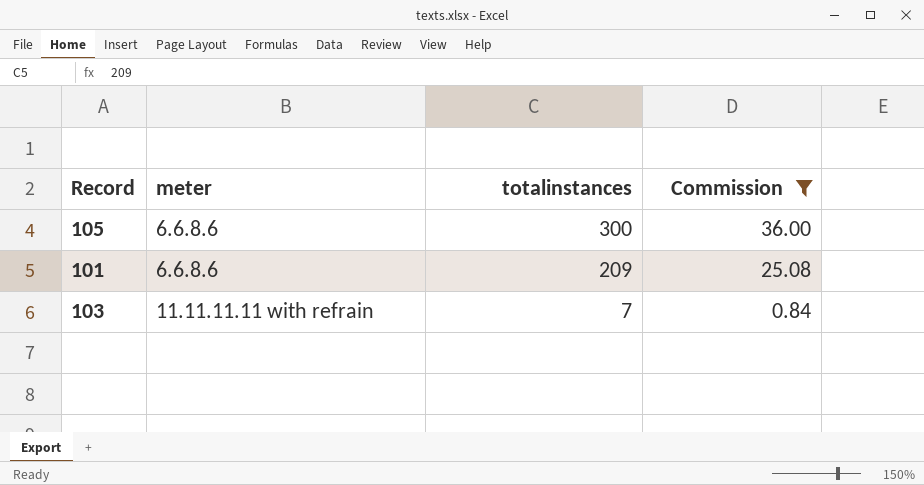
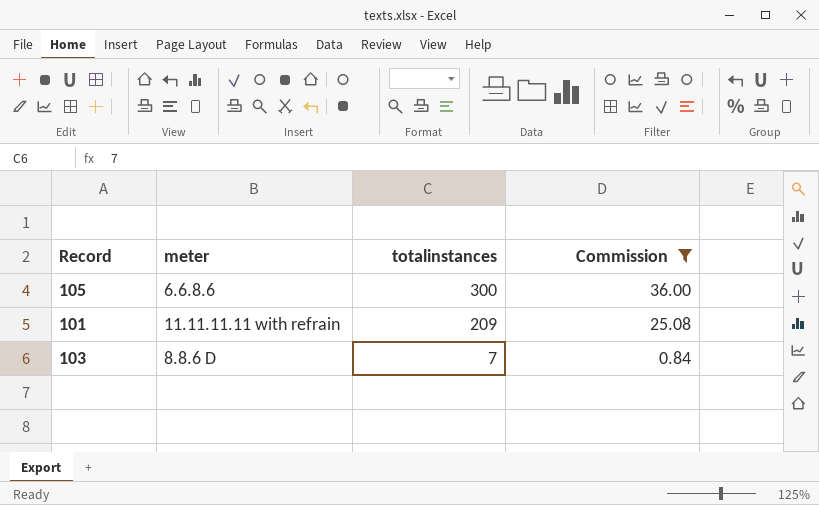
101 | meter: 6.6.8.6 -> 11.11.11.11 with refrain
103 | meter: 11.11.11.11 with refrain -> 8.8.6 D

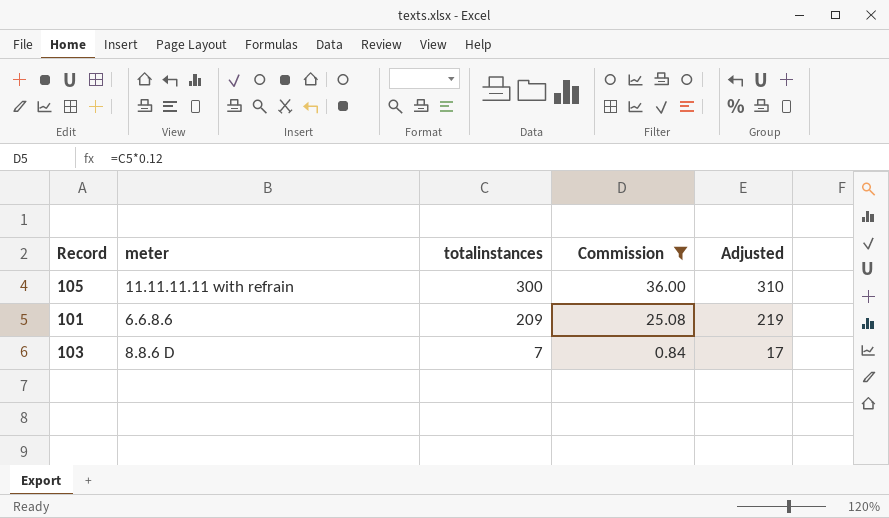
column Adjusted | formula: none -> [totalinstances] + 10
105 | meter: 6.6.8.6 -> 11.11.11.11 with refrain
101 | meter: 11.11.11.11 with refrain -> 6.6.8.6

